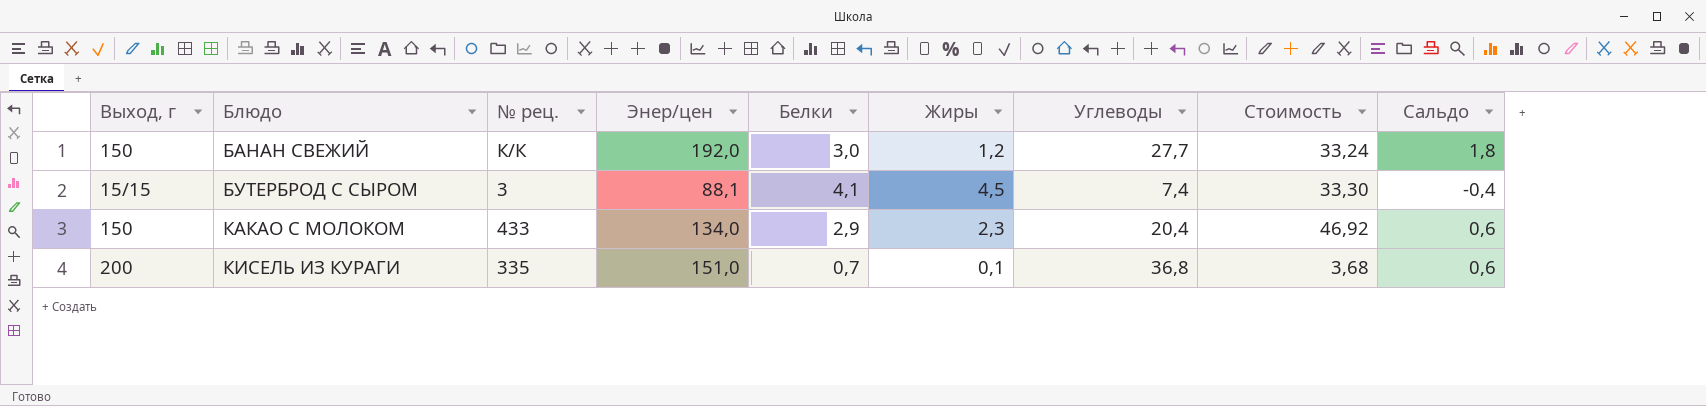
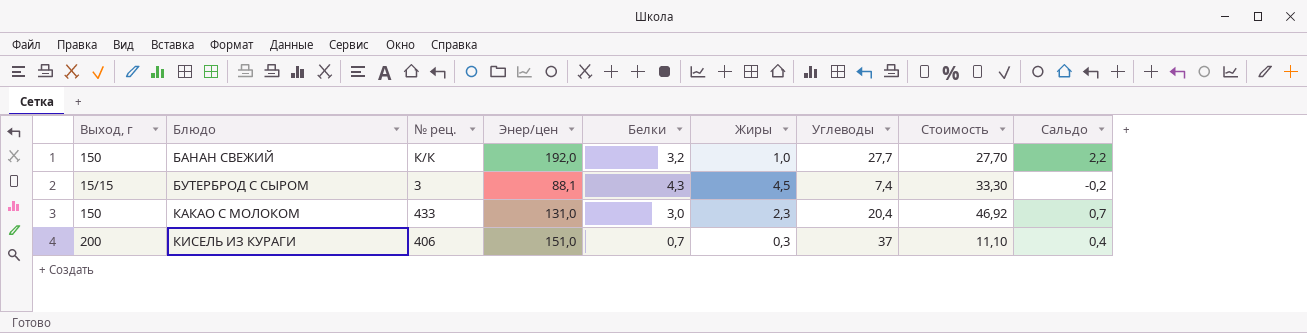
БАНАН СВЕЖИЙ | Белки: 3,0 -> 3,2
БАНАН СВЕЖИЙ | Жиры: 1,2 -> 1,0
БАНАН СВЕЖИЙ | Стоимость: 33,24 -> 27,70
БАНАН СВЕЖИЙ | Сальдо: 1,8 -> 2,2
БУТЕРБРОД С СЫРОМ | Белки: 4,1 -> 4,3
БУТЕРБРОД С СЫРОМ | Сальдо: -0,4 -> -0,2
КАКАО С МОЛОКОМ | Энер/цен: 134,0 -> 131,0
КАКАО С МОЛОКОМ | Белки: 2,9 -> 3,0
КАКАО С МОЛОКОМ | Сальдо: 0,6 -> 0,7
КИСЕЛЬ ИЗ КУРАГИ | № рец.: 335 -> 406
КИСЕЛЬ ИЗ КУРАГИ | Жиры: 0,1 -> 0,3
КИСЕЛЬ ИЗ КУРАГИ | Углеводы: 36,8 -> 37
КИСЕЛЬ ИЗ КУРАГИ | Стоимость: 3,68 -> 11,10
КИСЕЛЬ ИЗ КУРАГИ | Сальдо: 0,6 -> 0,4

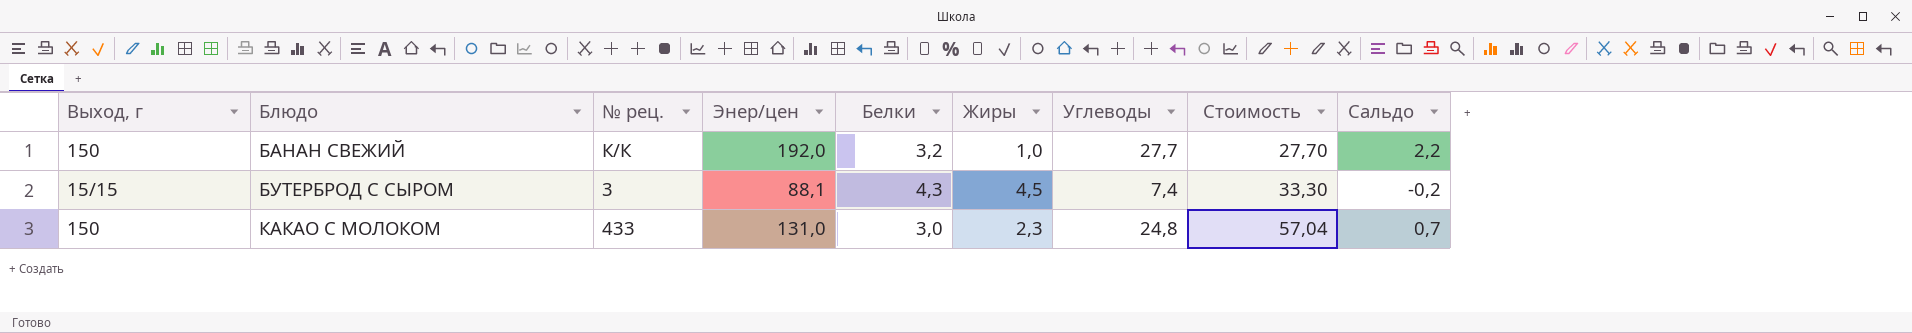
row КИСЕЛЬ ИЗ КУРАГИ: 200 | 406 | 151,0 | 0,7 | 0,3 | 37 | 11,10 | 0,4 -> none
КАКАО С МОЛОКОМ | Углеводы: 20,4 -> 24,8
КАКАО С МОЛОКОМ | Стоимость: 46,92 -> 57,04

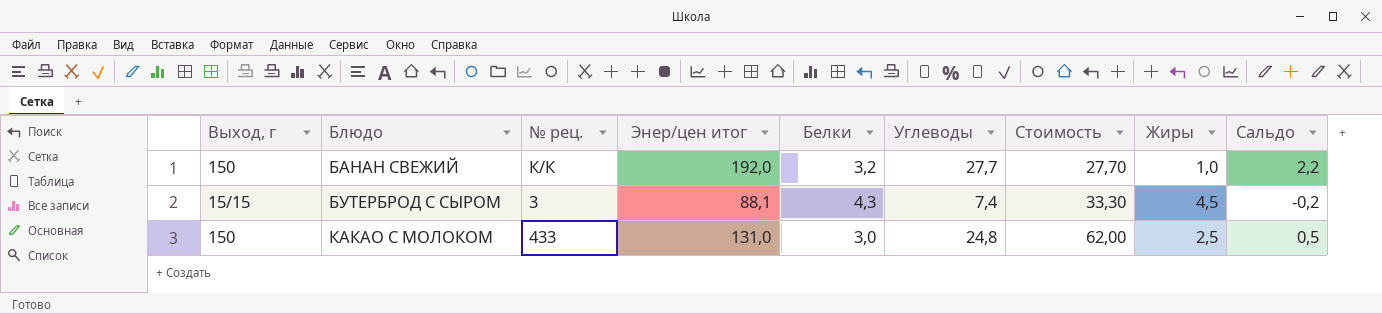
column name: Энер/цен -> Энер/цен итог
column Жиры | position: 6 -> 8
КАКАО С МОЛОКОМ | Стоимость: 57,04 -> 62,00
КАКАО С МОЛОКОМ | Жиры: 2,3 -> 2,5
КАКАО С МОЛОКОМ | Сальдо: 0,7 -> 0,5

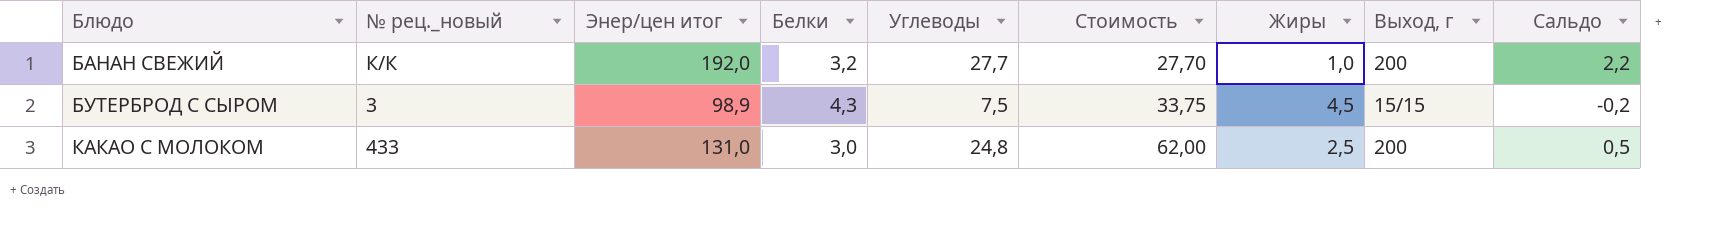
column name: № рец. -> № рец._новый
column Выход, г | position: 1 -> 8
БАНАН СВЕЖИЙ | Выход, г: 150 -> 200
БУТЕРБРОД С СЫРОМ | Энер/цен итог: 88,1 -> 98,9
БУТЕРБРОД С СЫРОМ | Углеводы: 7,4 -> 7,5
БУТЕРБРОД С СЫРОМ | Стоимость: 33,30 -> 33,75
КАКАО С МОЛОКОМ | Выход, г: 150 -> 200

